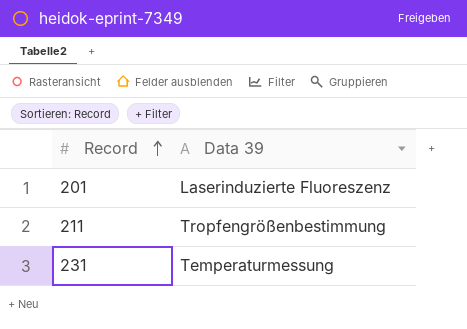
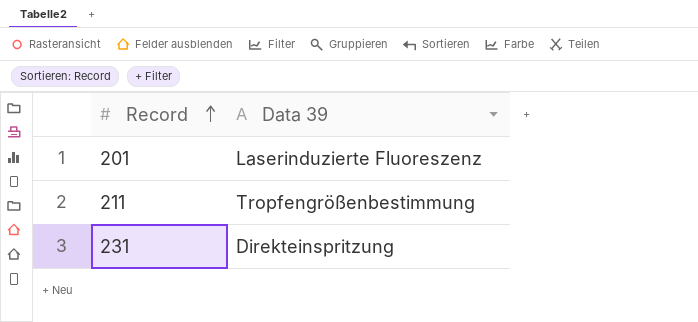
231 | Data 39: Temperaturmessung -> Direkteinspritzung

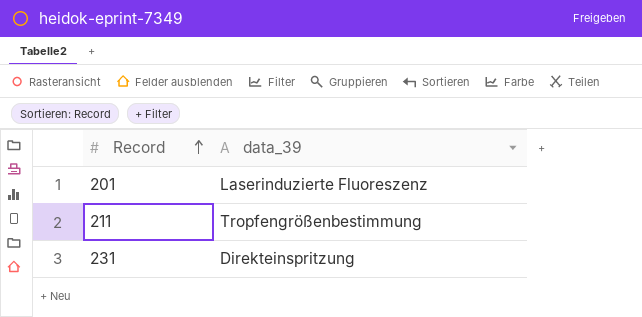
column name: Data 39 -> data_39

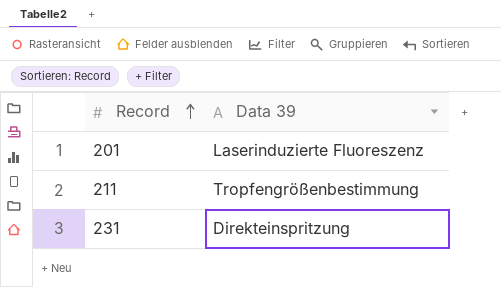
column name: data_39 -> Data 39

